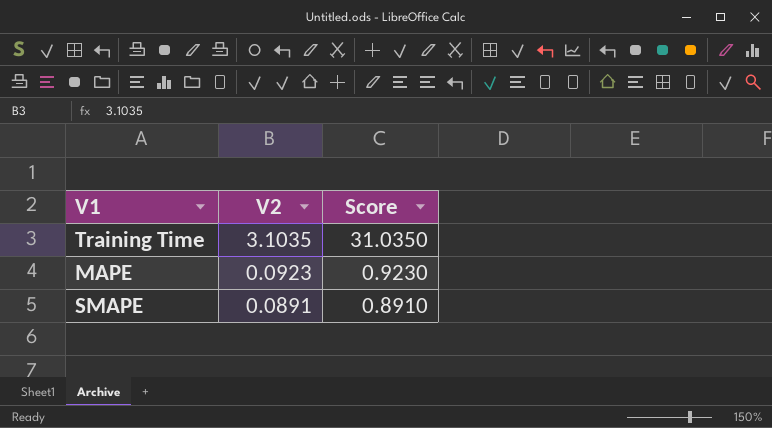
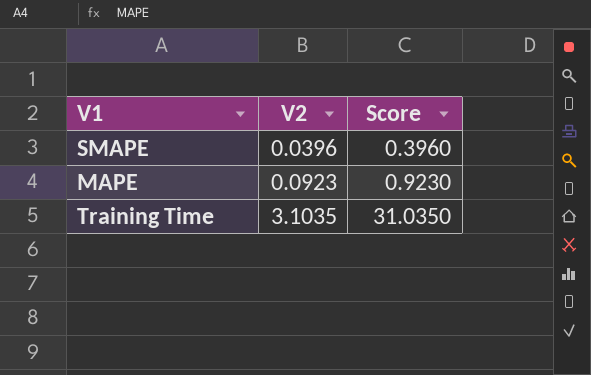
row order: V2 descending -> V2 ascending
SMAPE | V2: 0.0891 -> 0.0396
SMAPE | Score: 0.8910 -> 0.3960

